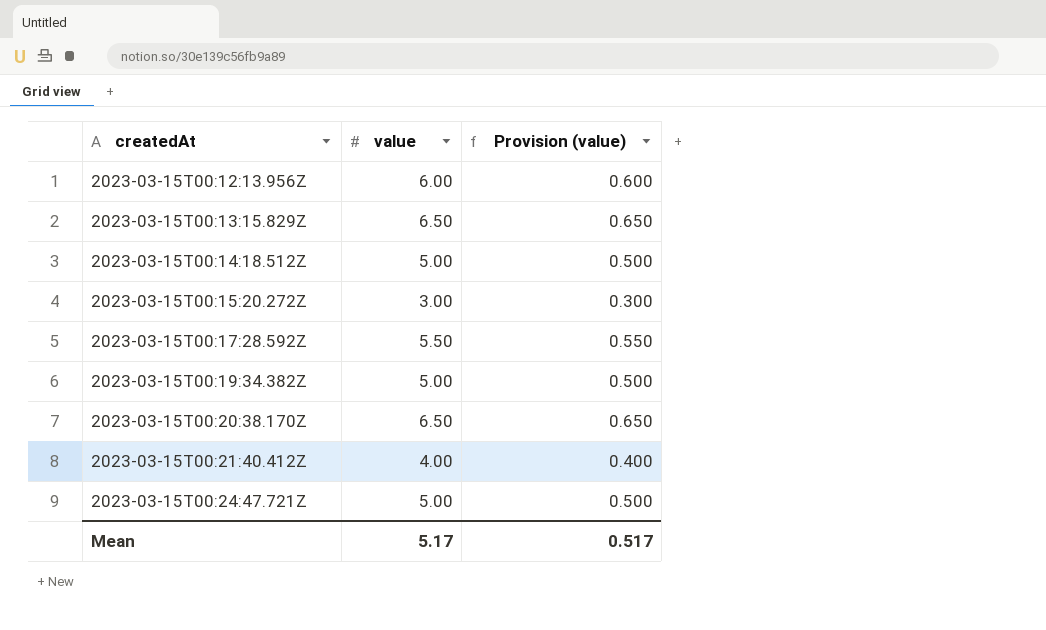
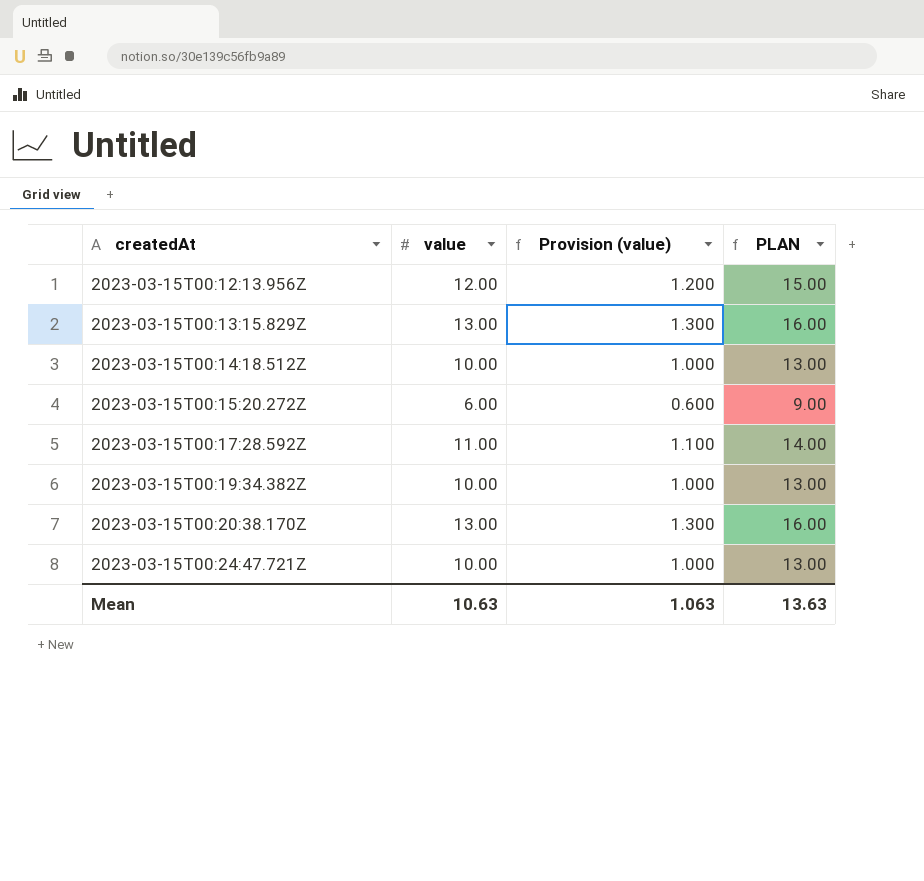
column PLAN | formula: none -> [value] + 3
row 2023-03-15T00:21:40.412Z: 4.00 | 0.400 -> none
2023-03-15T00:12:13.956Z | value: 6.00 -> 12.00
2023-03-15T00:12:13.956Z | Provision (value): 0.600 -> 1.200
2023-03-15T00:13:15.829Z | value: 6.50 -> 13.00
2023-03-15T00:13:15.829Z | Provision (value): 0.650 -> 1.300
2023-03-15T00:14:18.512Z | value: 5.00 -> 10.00
2023-03-15T00:14:18.512Z | Provision (value): 0.500 -> 1.000
2023-03-15T00:15:20.272Z | value: 3.00 -> 6.00
2023-03-15T00:15:20.272Z | Provision (value): 0.300 -> 0.600
2023-03-15T00:17:28.592Z | value: 5.50 -> 11.00
2023-03-15T00:17:28.592Z | Provision (value): 0.550 -> 1.100
2023-03-15T00:19:34.382Z | value: 5.00 -> 10.00
2023-03-15T00:19:34.382Z | Provision (value): 0.500 -> 1.000
2023-03-15T00:20:38.170Z | value: 6.50 -> 13.00
2023-03-15T00:20:38.170Z | Provision (value): 0.650 -> 1.300
2023-03-15T00:24:47.721Z | value: 5.00 -> 10.00
2023-03-15T00:24:47.721Z | Provision (value): 0.500 -> 1.000
Mean | value: 5.17 -> 10.63
Mean | Provision (value): 0.517 -> 1.063

